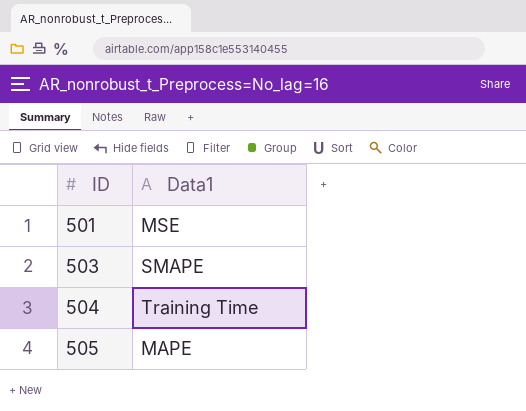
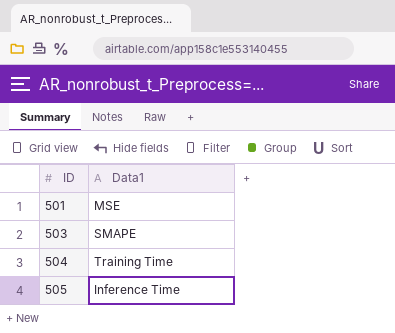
505 | Data1: MAPE -> Inference Time

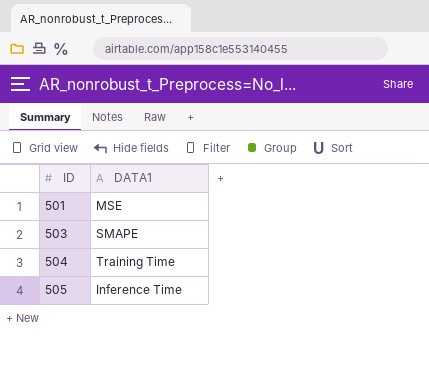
column name: Data1 -> DATA1

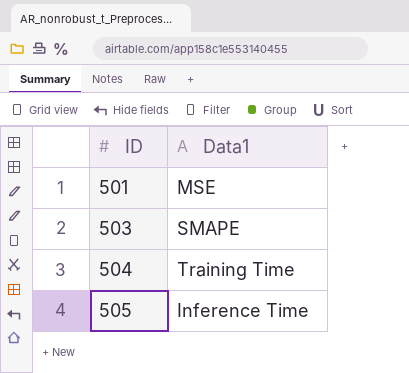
column name: DATA1 -> Data1

